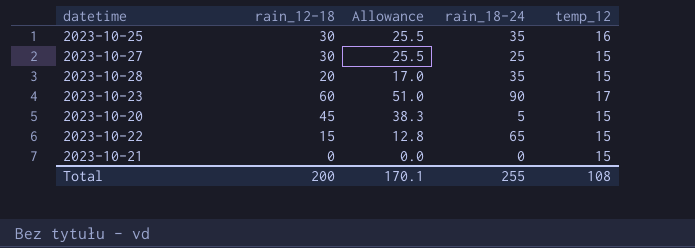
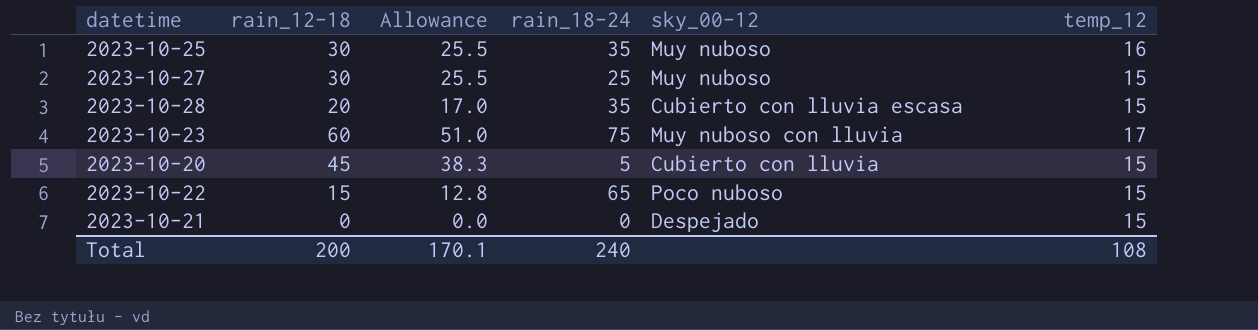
column sky_00-12 | position: none -> 5
2023-10-23 | rain_18-24: 90 -> 75
Total | rain_18-24: 255 -> 240

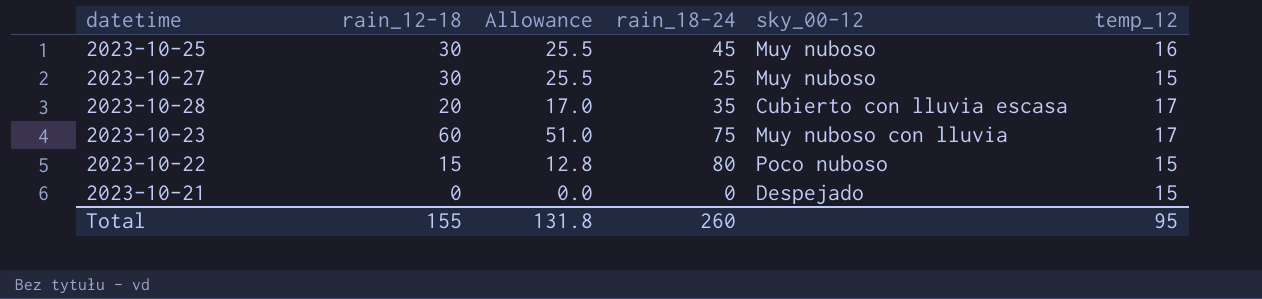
row 2023-10-20: 45 | 38.3 | 5 | Cubierto con lluvia | 15 -> none
2023-10-25 | rain_18-24: 35 -> 45
2023-10-28 | temp_12: 15 -> 17
2023-10-22 | rain_18-24: 65 -> 80
Total | rain_12-18: 200 -> 155
Total | Allowance: 170.1 -> 131.8
Total | rain_18-24: 240 -> 260
Total | temp_12: 108 -> 95

